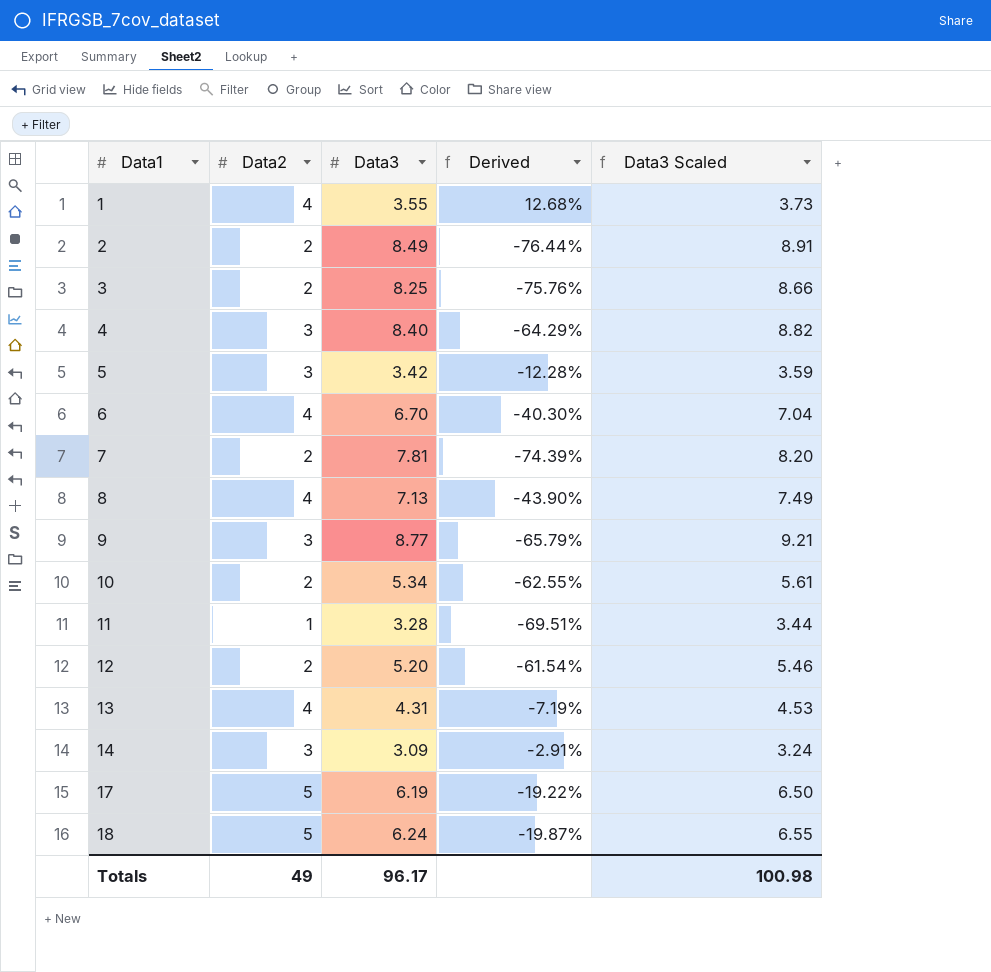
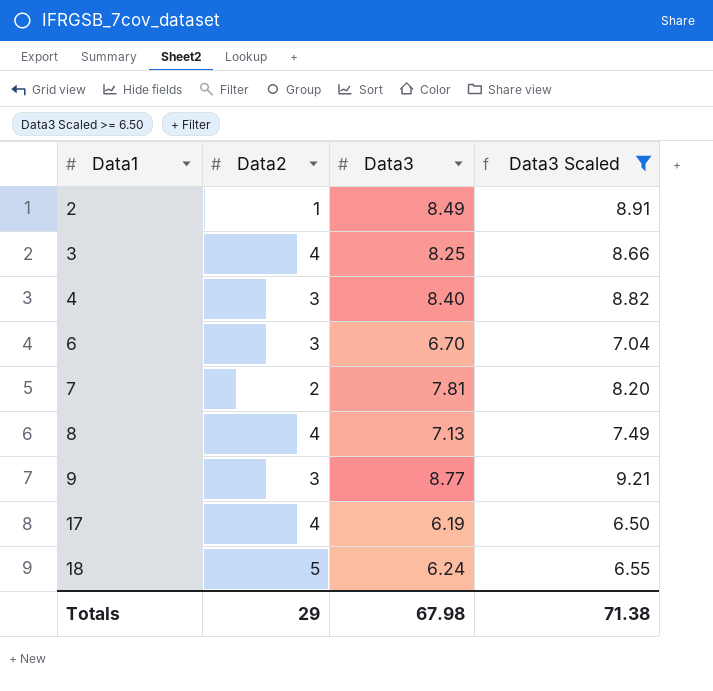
filter: none -> Data3 Scaled >= 6.50
column Derived | formula: ([Data2] - [Data3]) / [Data3] -> none
2 | Data2: 2 -> 1
3 | Data2: 2 -> 4
6 | Data2: 4 -> 3
17 | Data2: 5 -> 4
Totals | Data2: 49 -> 29
Totals | Data3: 96.17 -> 67.98
Totals | Data3 Scaled: 100.98 -> 71.38

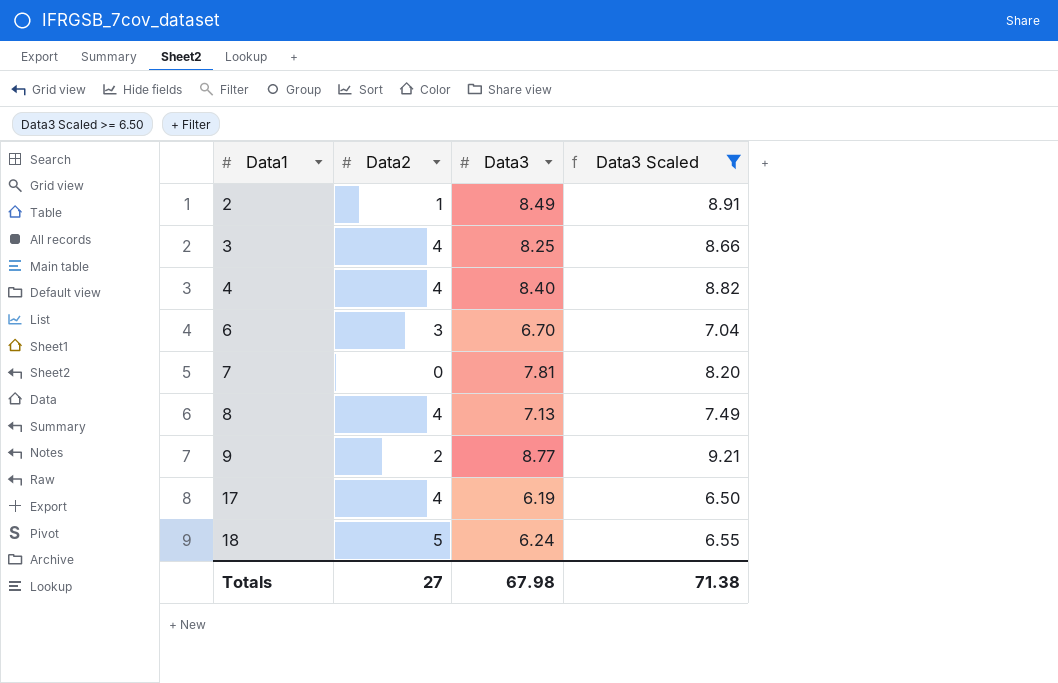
4 | Data2: 3 -> 4
7 | Data2: 2 -> 0
9 | Data2: 3 -> 2
Totals | Data2: 29 -> 27

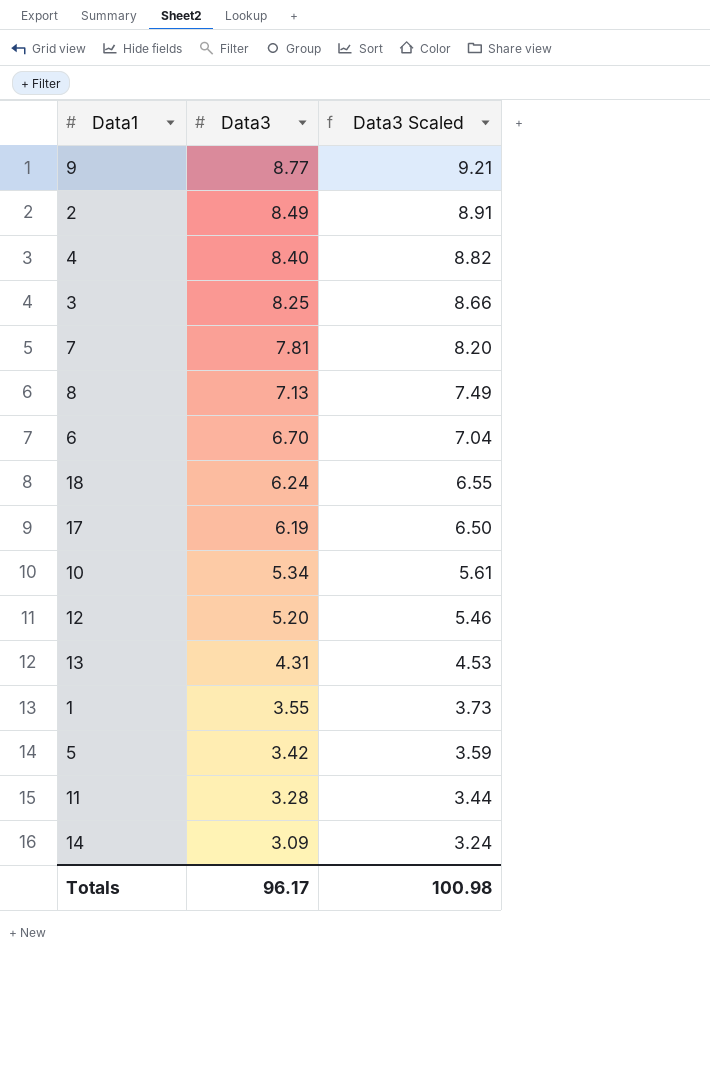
filter: Data3 Scaled >= 6.50 -> none
row order: Data1 ascending -> Data3 descending
column Data2 | position: 2 -> none
Totals | Data3: 67.98 -> 96.17
Totals | Data3 Scaled: 71.38 -> 100.98

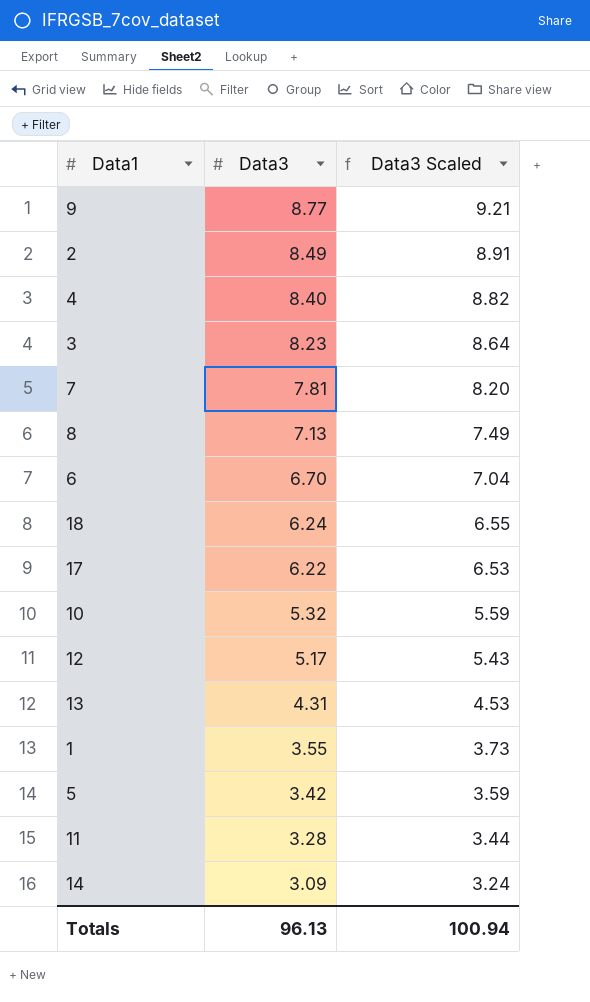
3 | Data3: 8.25 -> 8.23
3 | Data3 Scaled: 8.66 -> 8.64
17 | Data3: 6.19 -> 6.22
17 | Data3 Scaled: 6.50 -> 6.53
10 | Data3: 5.34 -> 5.32
10 | Data3 Scaled: 5.61 -> 5.59
12 | Data3: 5.20 -> 5.17
12 | Data3 Scaled: 5.46 -> 5.43
Totals | Data3: 96.17 -> 96.13
Totals | Data3 Scaled: 100.98 -> 100.94

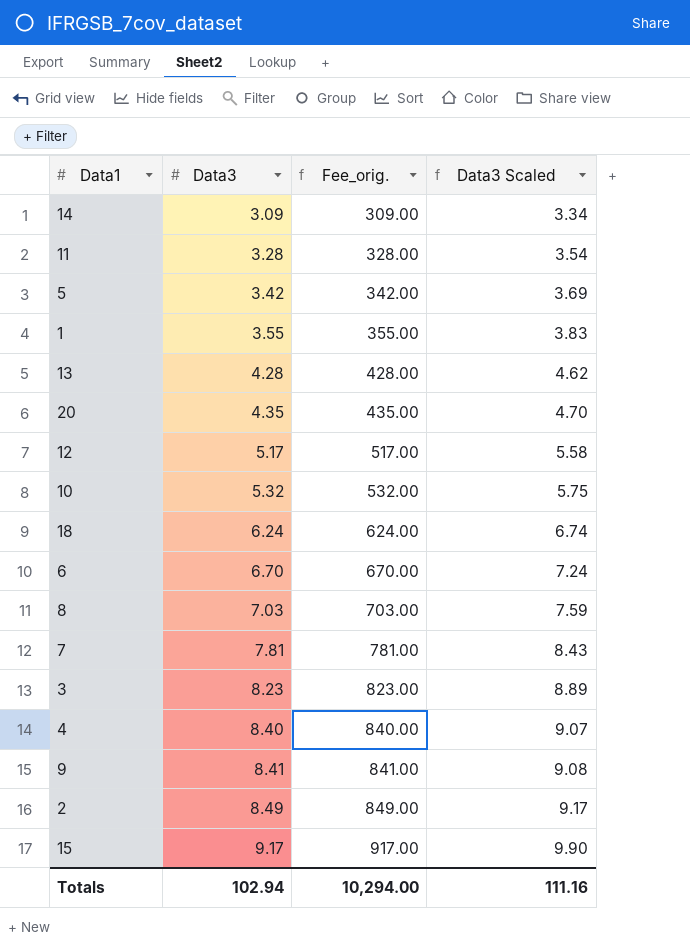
row order: Data3 descending -> Data3 ascending
column Fee_orig. | formula: none -> [Data3] * 100
column Data3 Scaled | formula: [Data3] * 1.05 -> [Data3] * 1.08
row 17: 6.22 | 6.53 -> none
13 | Data3: 4.31 -> 4.28
row 20: none -> 4.35 | 435.00 | 4.70
8 | Data3: 7.13 -> 7.03
9 | Data3: 8.77 -> 8.41
row 15: none -> 9.17 | 917.00 | 9.90
Totals | Data3: 96.13 -> 102.94
Totals | Data3 Scaled: 100.94 -> 111.16

